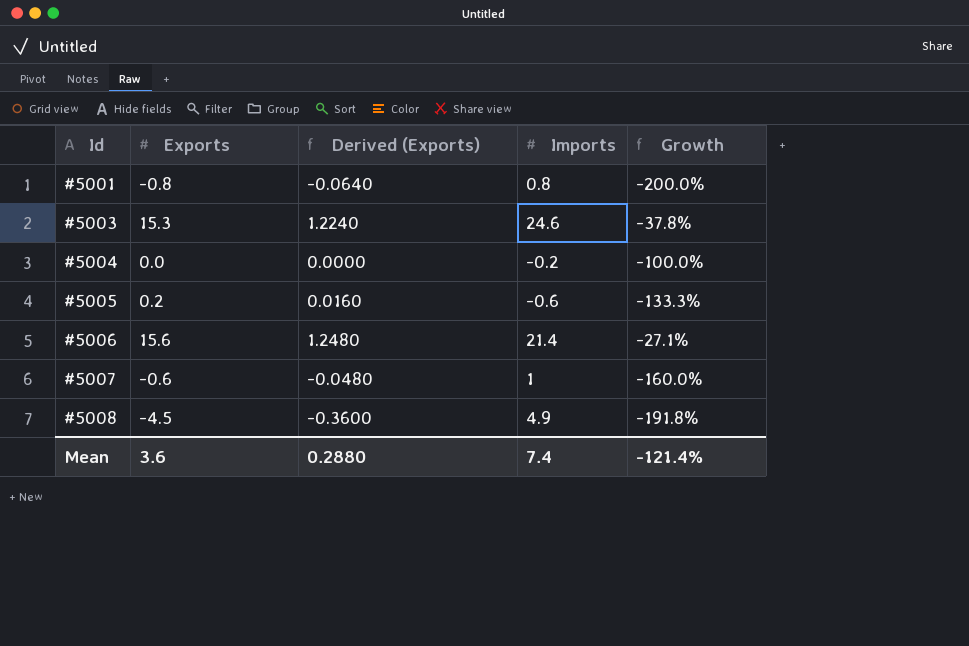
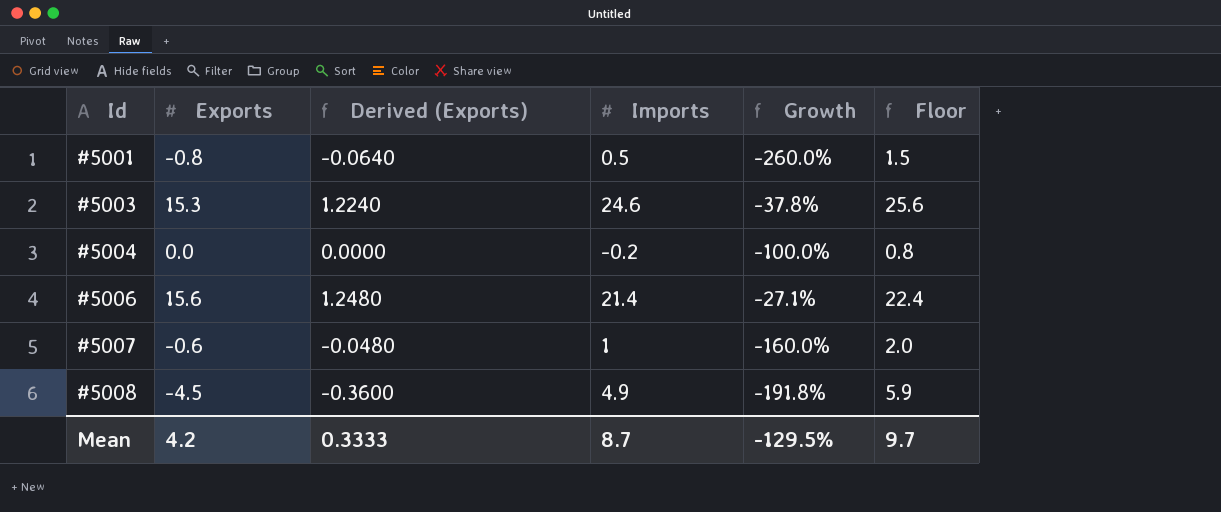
column Floor | formula: none -> [Imports] + 1
row #5005: 0.2 | 0.0160 | -0.6 | -133.3% -> none
#5001 | Imports: 0.8 -> 0.5
#5001 | Growth: -200.0% -> -260.0%
Mean | Exports: 3.6 -> 4.2
Mean | Derived (Exports): 0.2880 -> 0.3333
Mean | Imports: 7.4 -> 8.7
Mean | Growth: -121.4% -> -129.5%

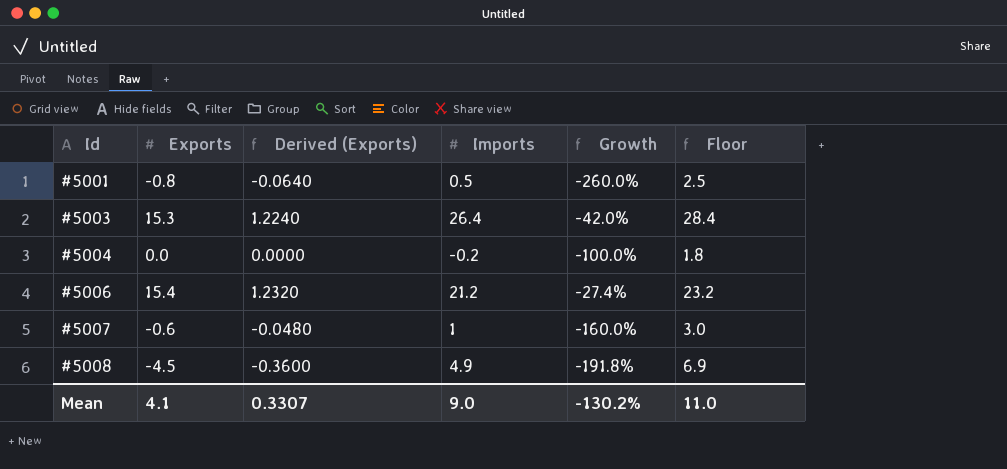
column Floor | formula: [Imports] + 1 -> [Imports] + 2
#5003 | Imports: 24.6 -> 26.4
#5003 | Growth: -37.8% -> -42.0%
#5006 | Exports: 15.6 -> 15.4
#5006 | Derived (Exports): 1.2480 -> 1.2320
#5006 | Imports: 21.4 -> 21.2
#5006 | Growth: -27.1% -> -27.4%
Mean | Exports: 4.2 -> 4.1
Mean | Derived (Exports): 0.3333 -> 0.3307
Mean | Imports: 8.7 -> 9.0
Mean | Growth: -129.5% -> -130.2%
Mean | Floor: 9.7 -> 11.0

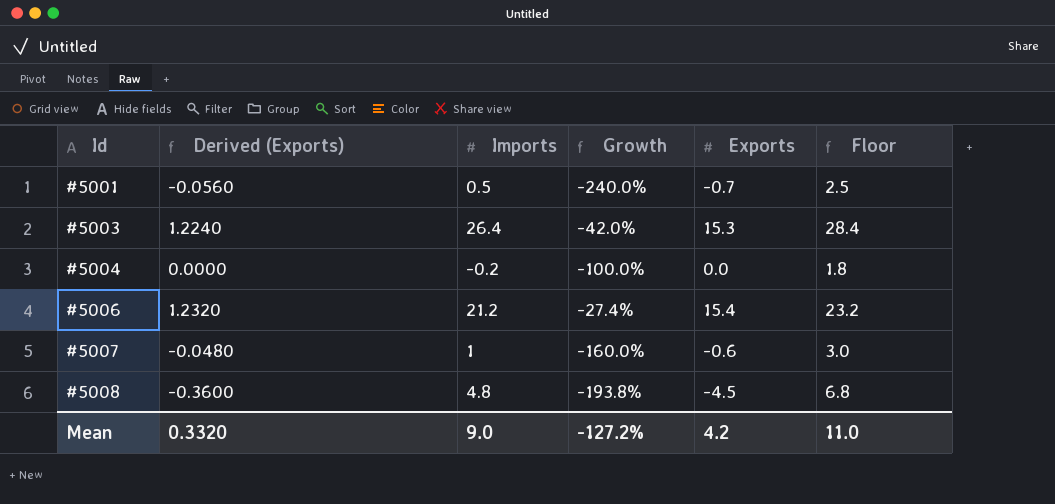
column Exports | position: 2 -> 5
#5001 | Derived (Exports): -0.0640 -> -0.0560
#5001 | Growth: -260.0% -> -240.0%
#5001 | Exports: -0.8 -> -0.7
#5008 | Imports: 4.9 -> 4.8
#5008 | Growth: -191.8% -> -193.8%
#5008 | Floor: 6.9 -> 6.8
Mean | Derived (Exports): 0.3307 -> 0.3320
Mean | Growth: -130.2% -> -127.2%
Mean | Exports: 4.1 -> 4.2

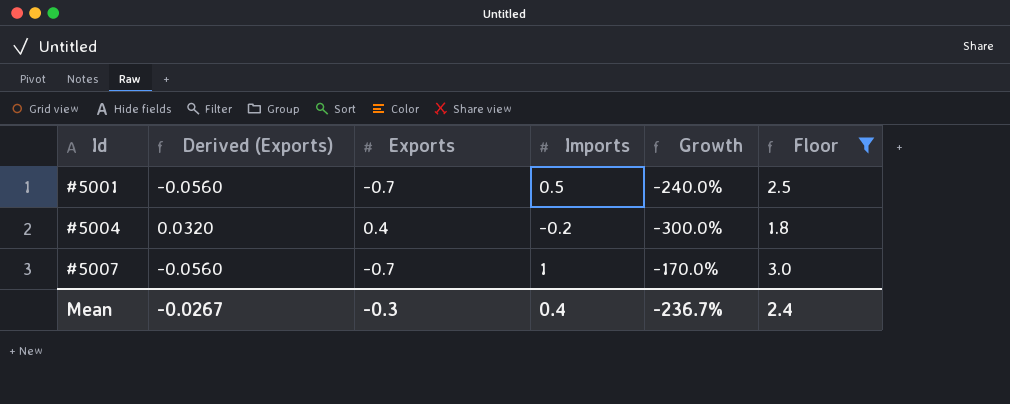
filter: none -> Floor <= 3.0
column Exports | position: 5 -> 3
#5004 | Derived (Exports): 0.0000 -> 0.0320
#5004 | Exports: 0.0 -> 0.4
#5004 | Growth: -100.0% -> -300.0%
#5007 | Derived (Exports): -0.0480 -> -0.0560
#5007 | Exports: -0.6 -> -0.7
#5007 | Growth: -160.0% -> -170.0%
Mean | Derived (Exports): 0.3320 -> -0.0267
Mean | Exports: 4.2 -> -0.3
Mean | Imports: 9.0 -> 0.4
Mean | Growth: -127.2% -> -236.7%
Mean | Floor: 11.0 -> 2.4

